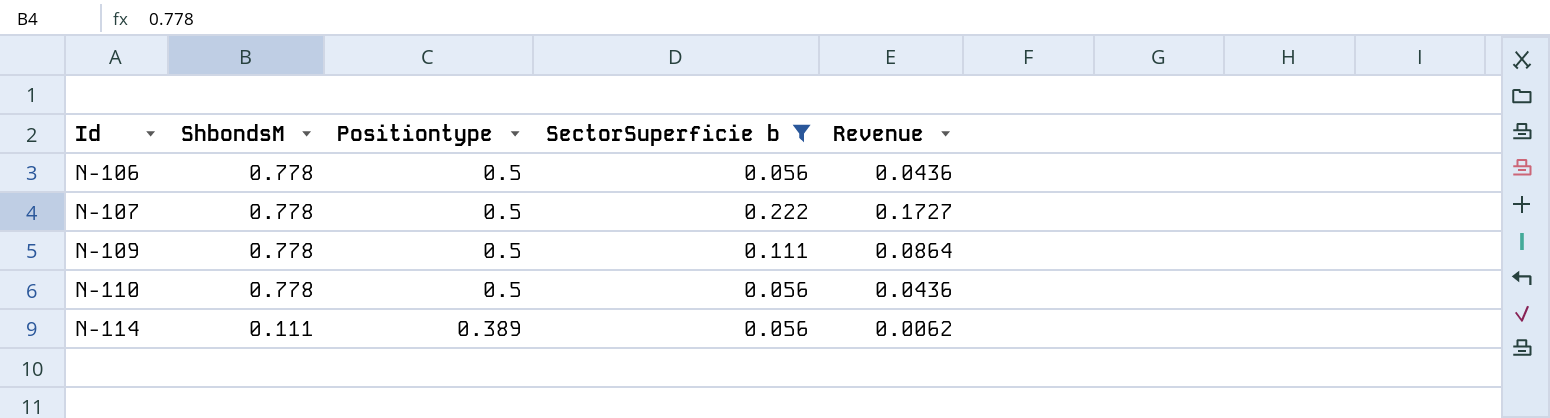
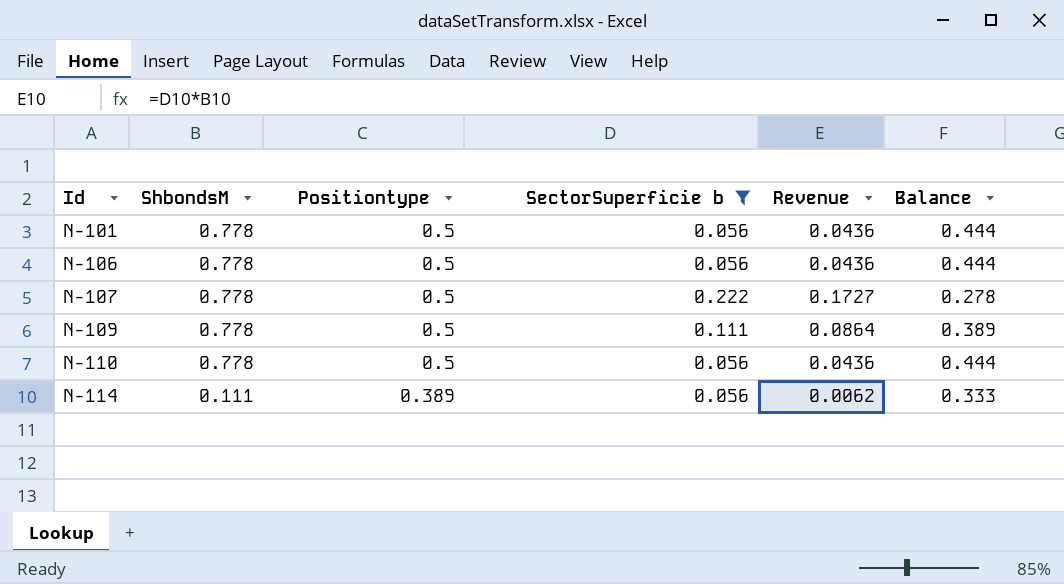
column Balance | formula: none -> [Positiontype] - [SectorSuperficie b]
row N-101: none -> 0.778 | 0.5 | 0.056 | 0.0436 | 0.444

